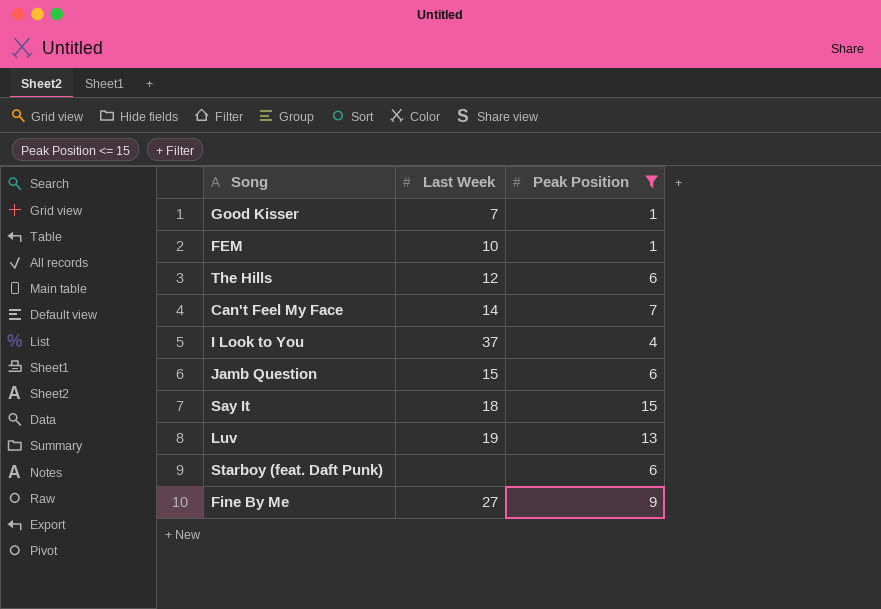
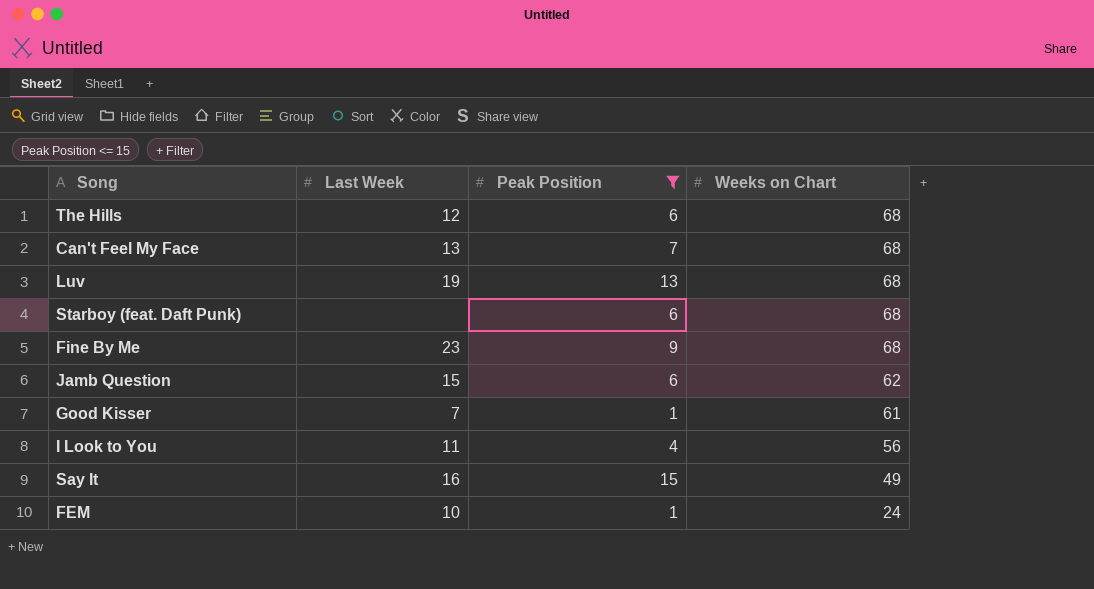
row order: none -> Weeks on Chart descending
column Weeks on Chart | position: none -> 4
Can't Feel My Face | Last Week: 14 -> 13
Fine By Me | Last Week: 27 -> 23
I Look to You | Last Week: 37 -> 11
Say It | Last Week: 18 -> 16

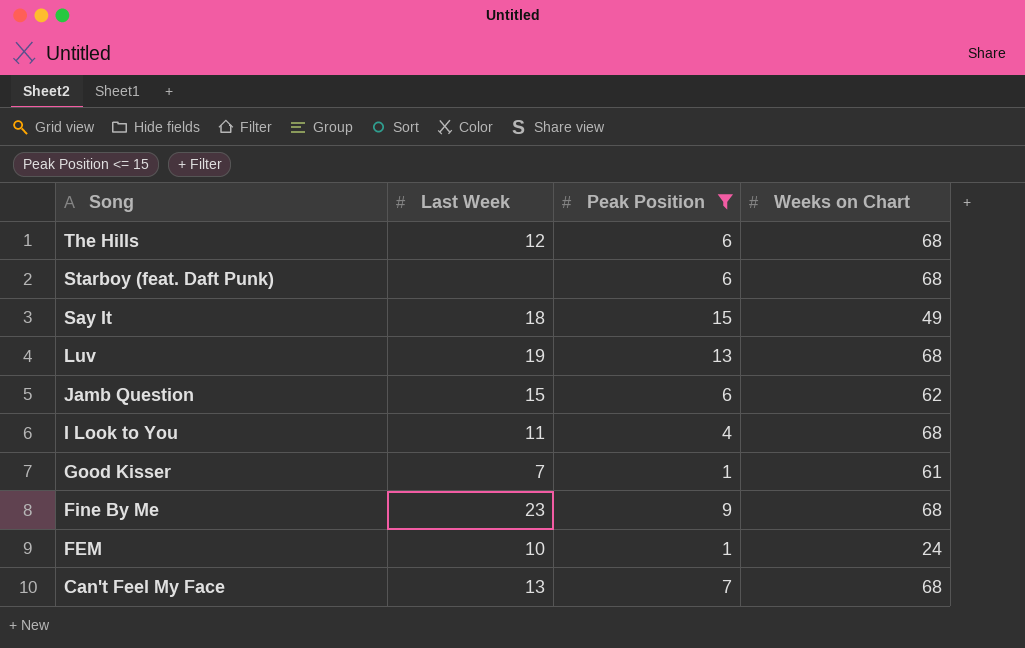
row order: Weeks on Chart descending -> Song descending
Say It | Last Week: 16 -> 18
I Look to You | Weeks on Chart: 56 -> 68

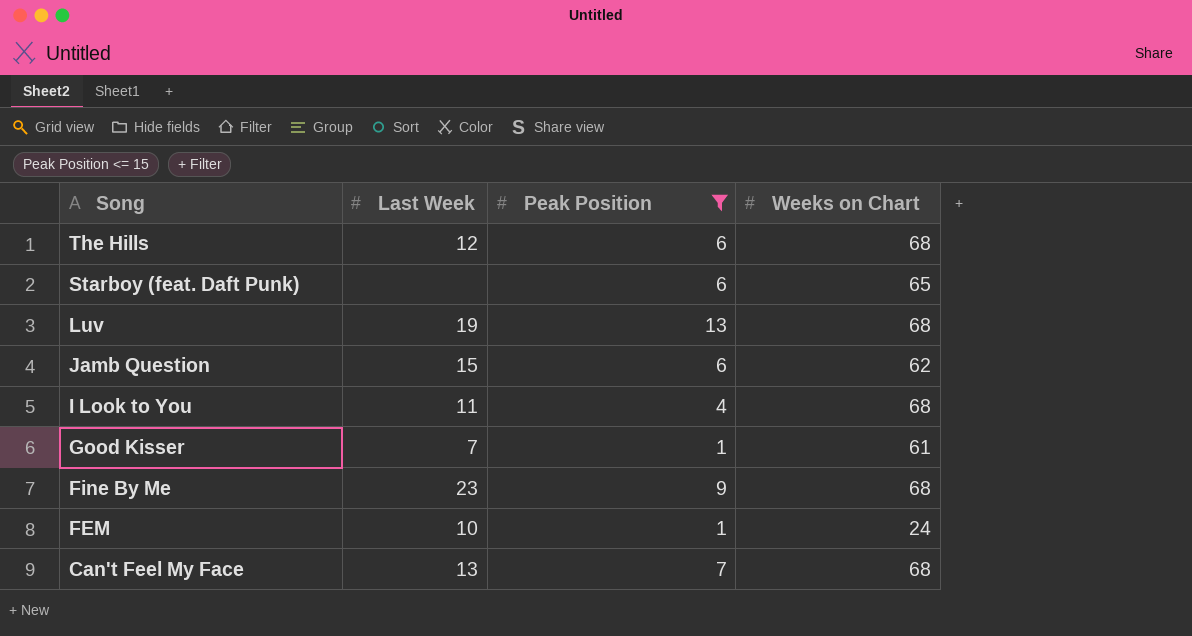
row Say It: 18 | 15 | 49 -> none
Starboy (feat. Daft Punk) | Weeks on Chart: 68 -> 65

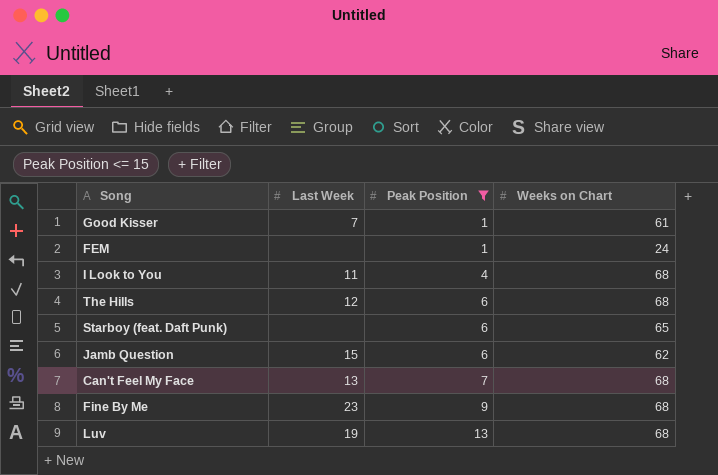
row order: Song descending -> Peak Position ascending
FEM | Last Week: 10 -> none

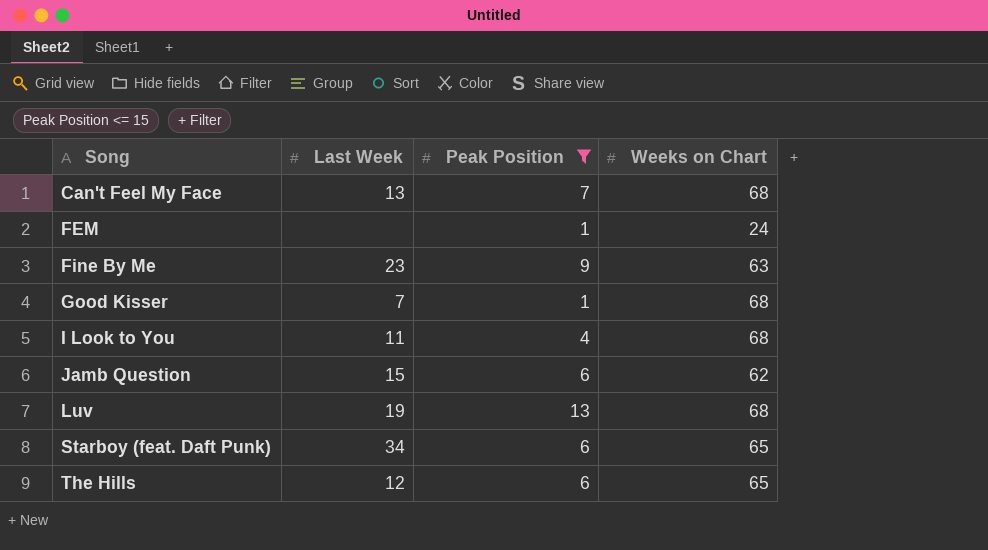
row order: Peak Position ascending -> Song ascending
Fine By Me | Weeks on Chart: 68 -> 63
Good Kisser | Weeks on Chart: 61 -> 68
Starboy (feat. Daft Punk) | Last Week: none -> 34
The Hills | Weeks on Chart: 68 -> 65

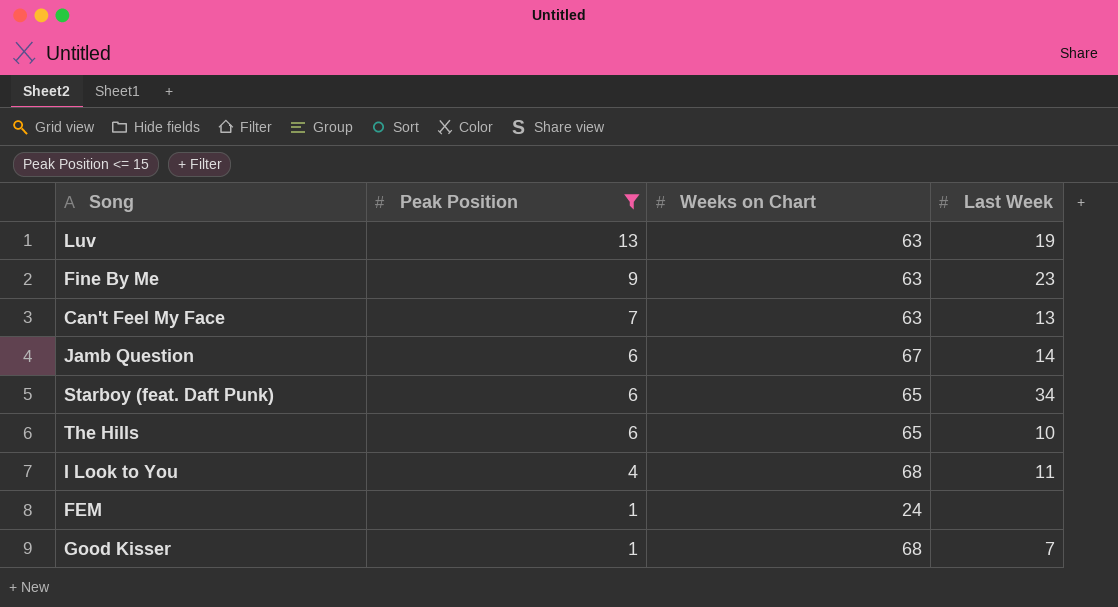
row order: Song ascending -> Peak Position descending
column Last Week | position: 2 -> 4
Luv | Weeks on Chart: 68 -> 63
Can't Feel My Face | Weeks on Chart: 68 -> 63
Jamb Question | Weeks on Chart: 62 -> 67
Jamb Question | Last Week: 15 -> 14
The Hills | Last Week: 12 -> 10

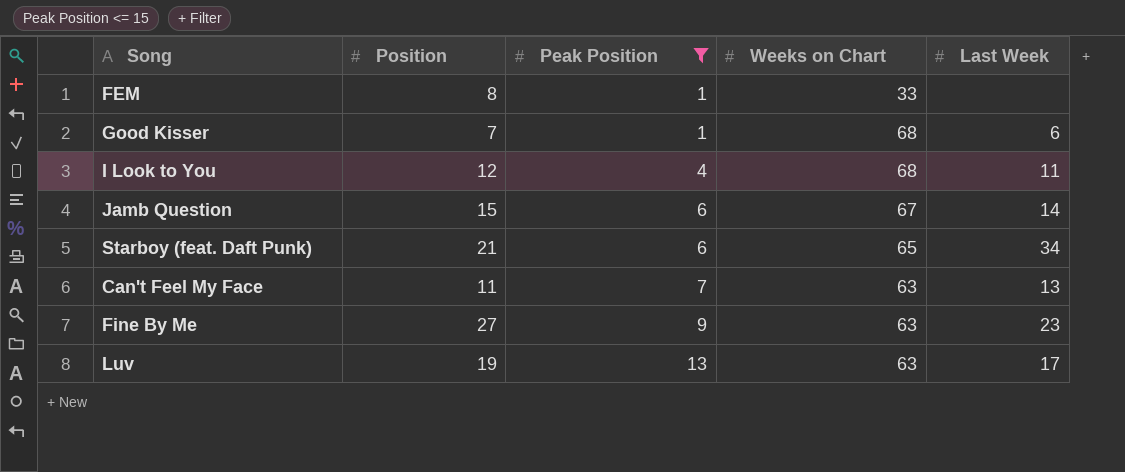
row order: Peak Position descending -> Peak Position ascending
column Position | position: none -> 2
row The Hills: 6 | 65 | 10 -> none
FEM | Weeks on Chart: 24 -> 33
Good Kisser | Last Week: 7 -> 6
Luv | Last Week: 19 -> 17

